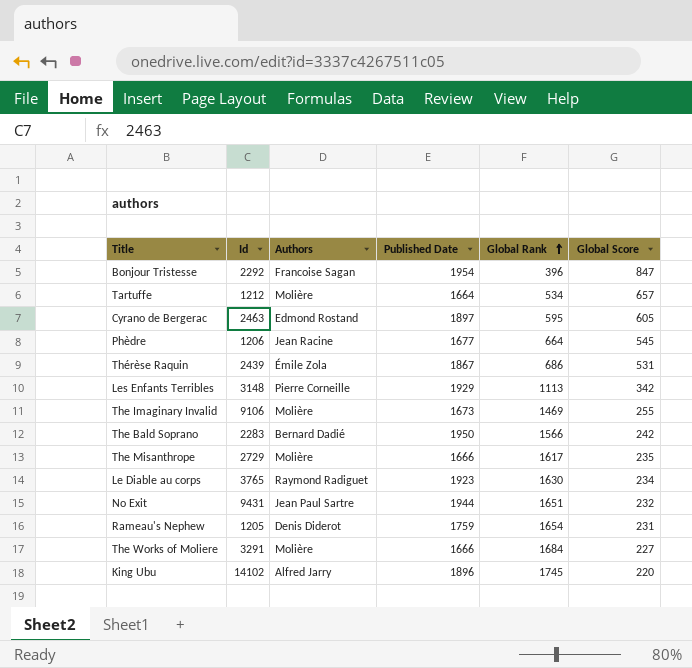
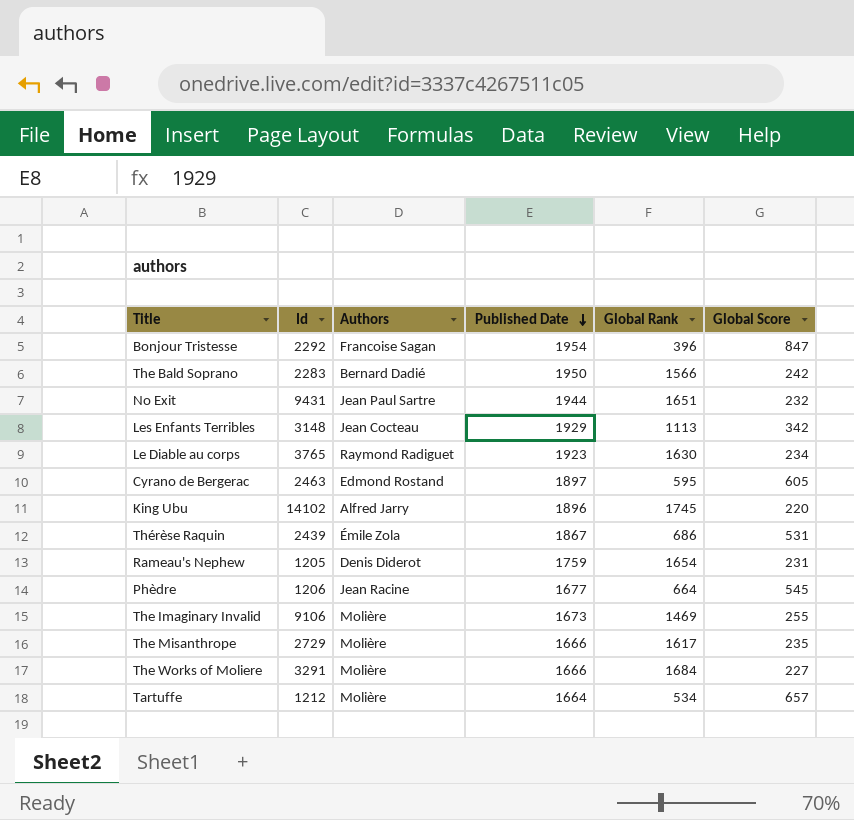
row order: Global Rank ascending -> Published Date descending
Les Enfants Terribles | Authors: Pierre Corneille -> Jean Cocteau

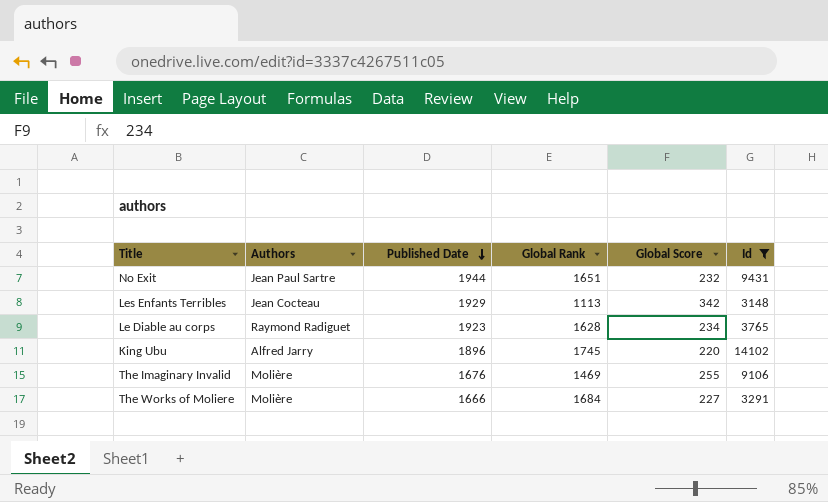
filter: none -> Id >= 3148
column Id | position: 2 -> 6
Le Diable au corps | Global Rank: 1630 -> 1628
The Imaginary Invalid | Published Date: 1673 -> 1676

